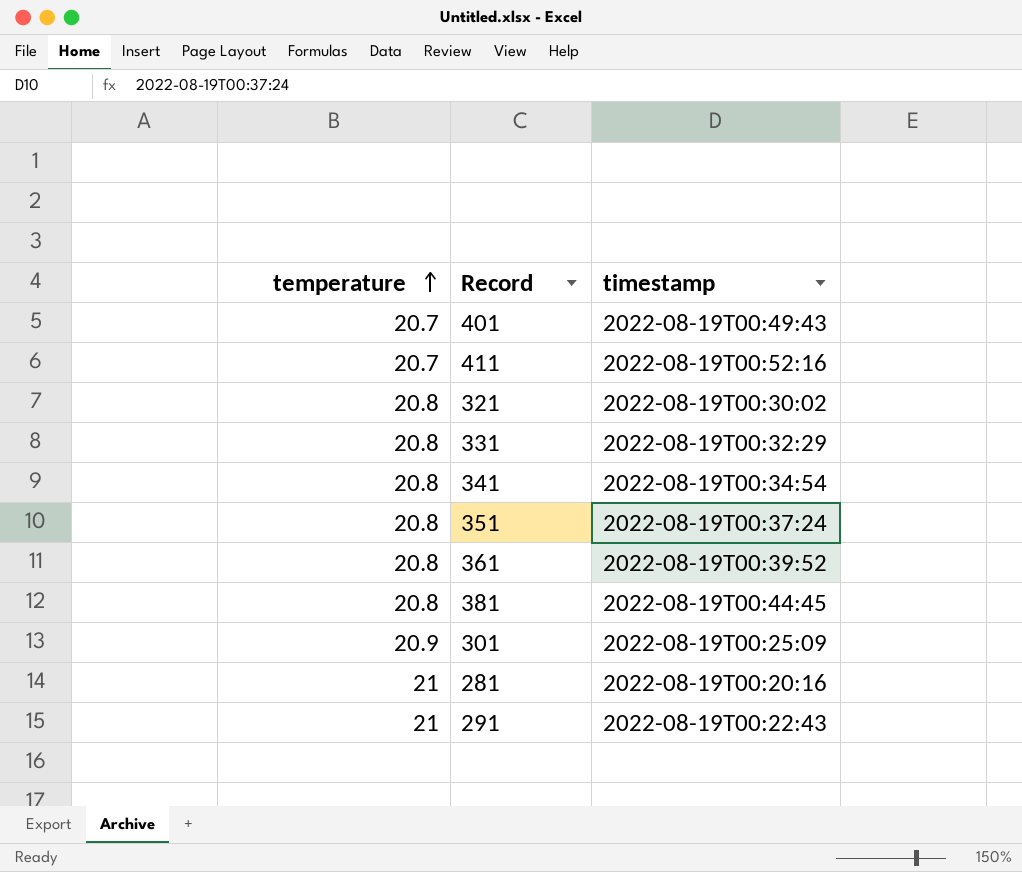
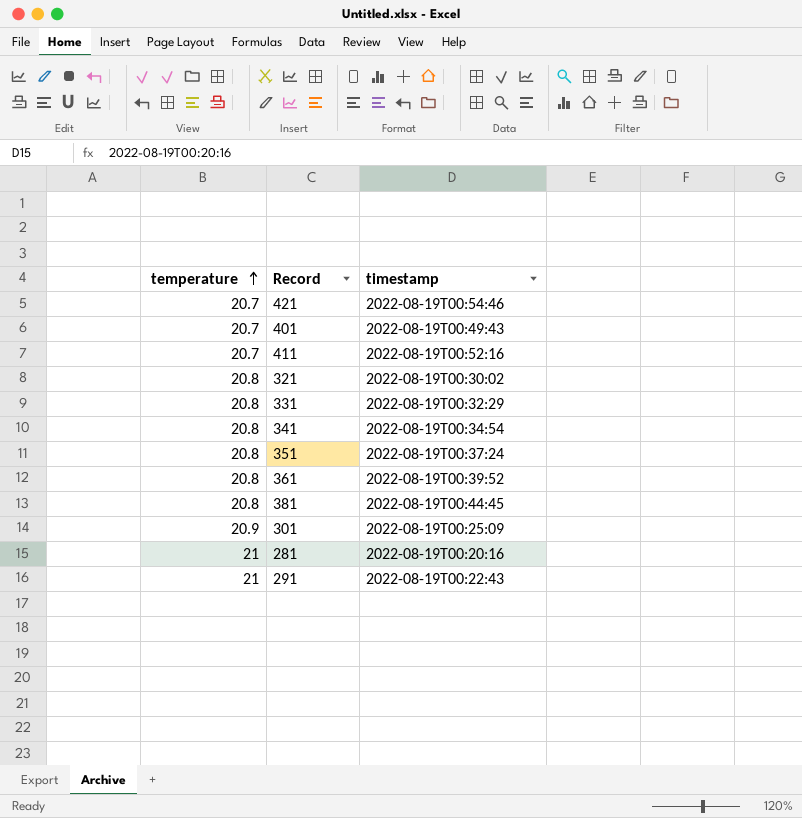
row 421: none -> 20.7 | 2022-08-19T00:54:46

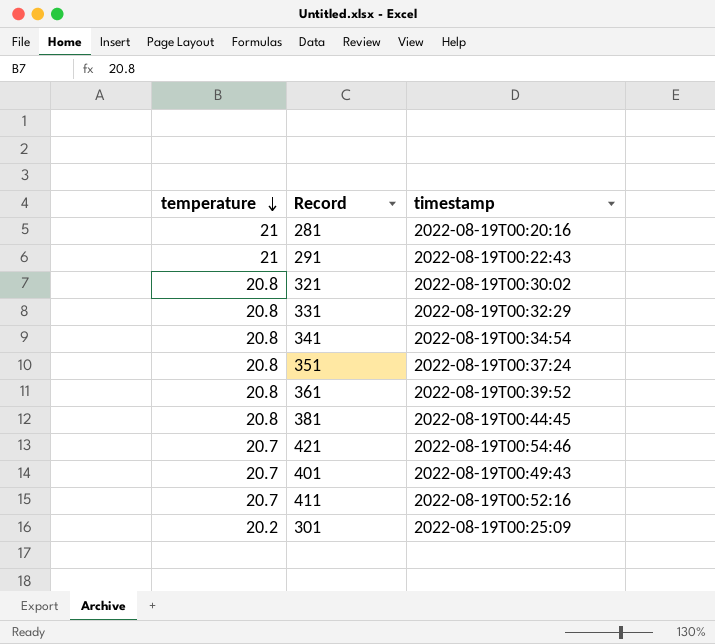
row order: temperature ascending -> temperature descending
301 | temperature: 20.9 -> 20.2

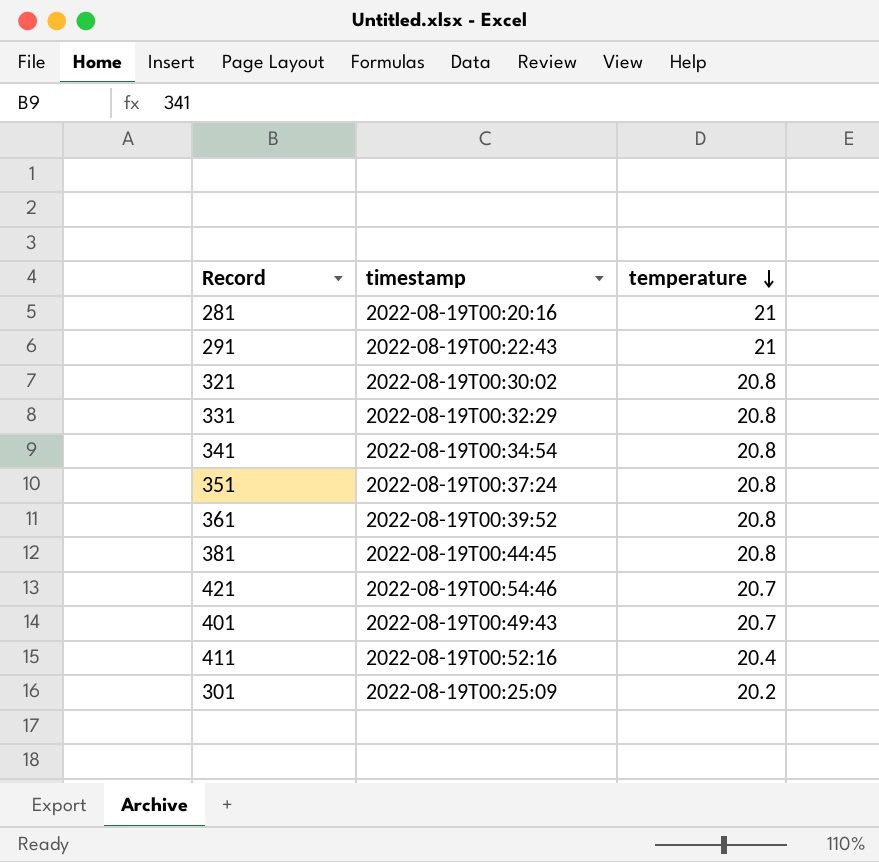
column temperature | position: 1 -> 3
411 | temperature: 20.7 -> 20.4

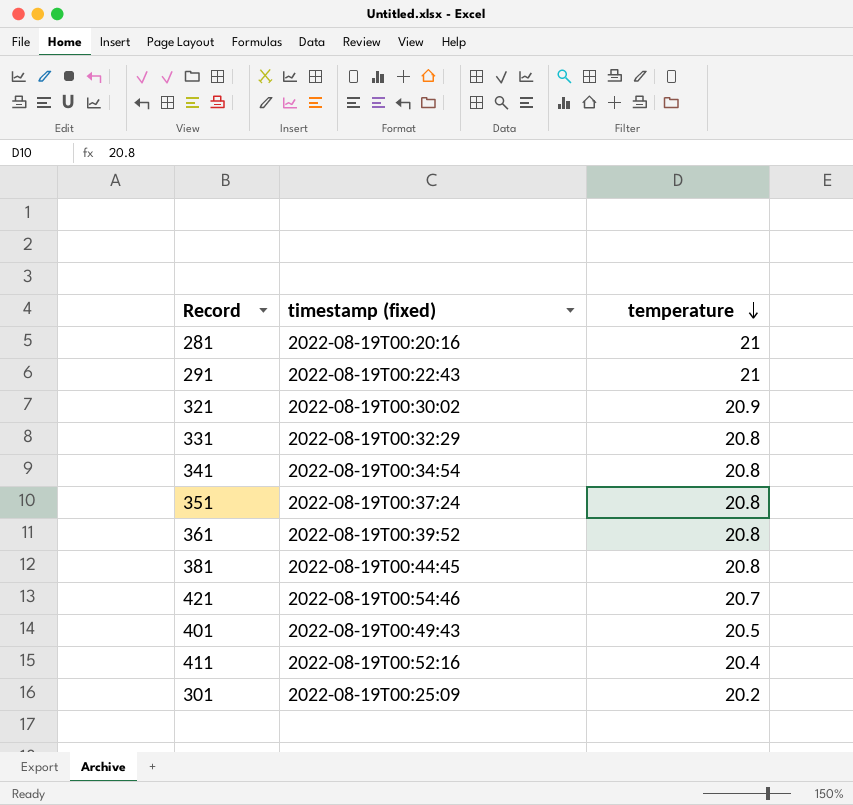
column name: timestamp -> timestamp (fixed)
321 | temperature: 20.8 -> 20.9
401 | temperature: 20.7 -> 20.5

